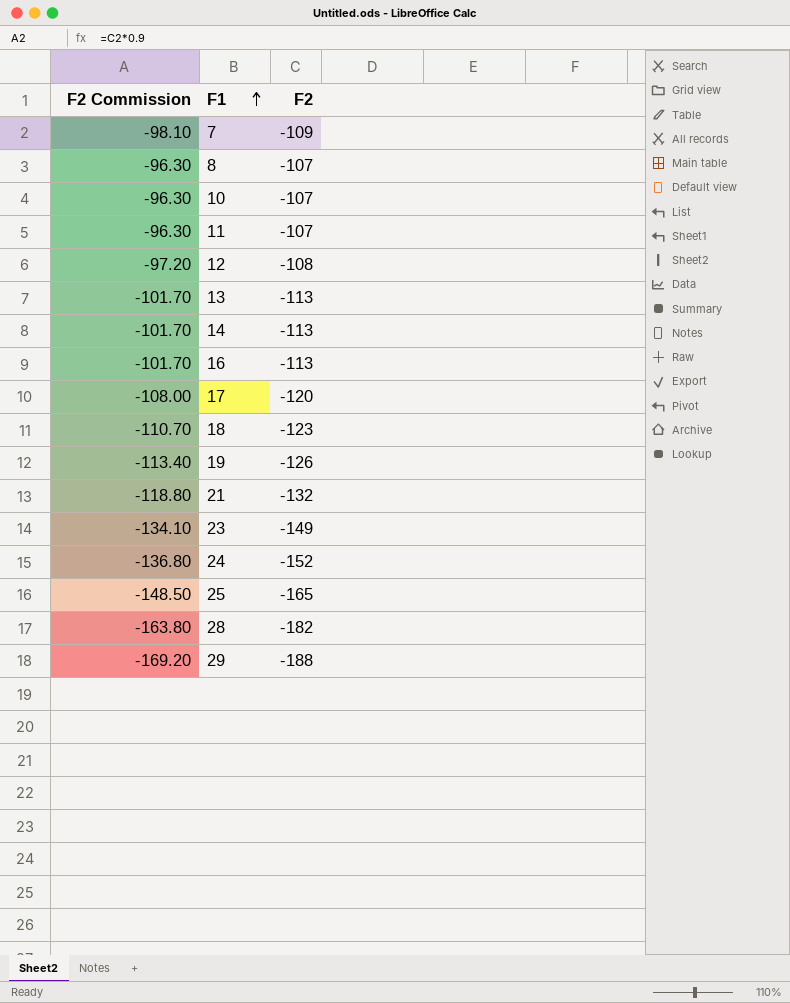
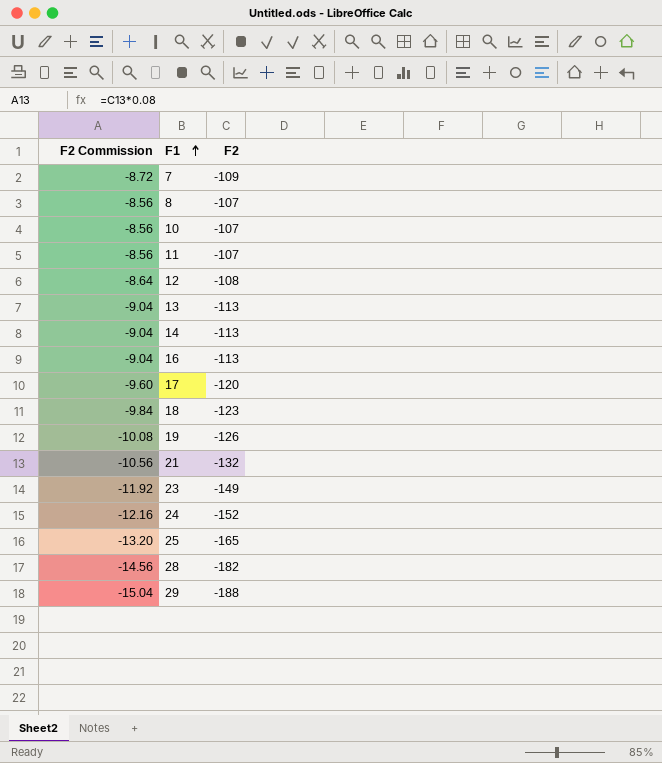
column F2 Commission | formula: [F2] * 0.9 -> [F2] * 0.08

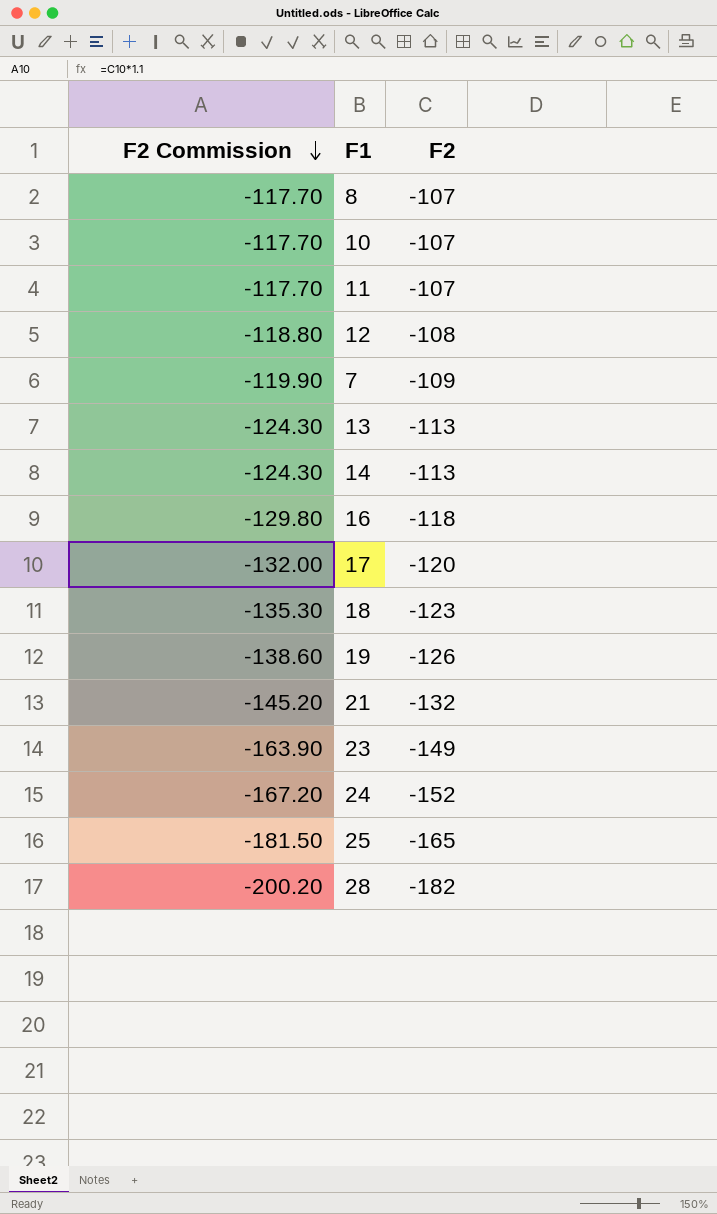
row order: F1 ascending -> F2 Commission descending
column F2 Commission | formula: [F2] * 0.08 -> [F2] * 1.1
row 29: -15.04 | -188 -> none
16 | F2: -113 -> -118

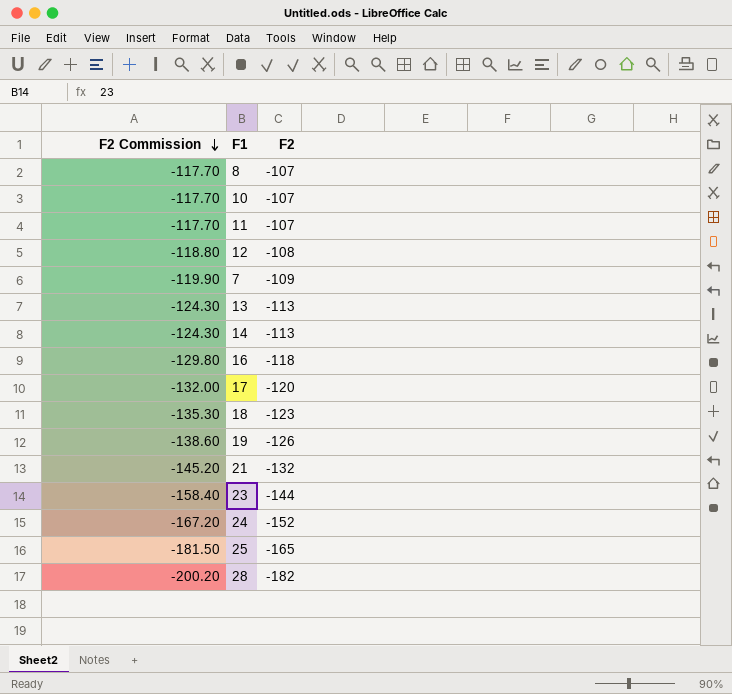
23 | F2 Commission: -163.90 -> -158.40
23 | F2: -149 -> -144

